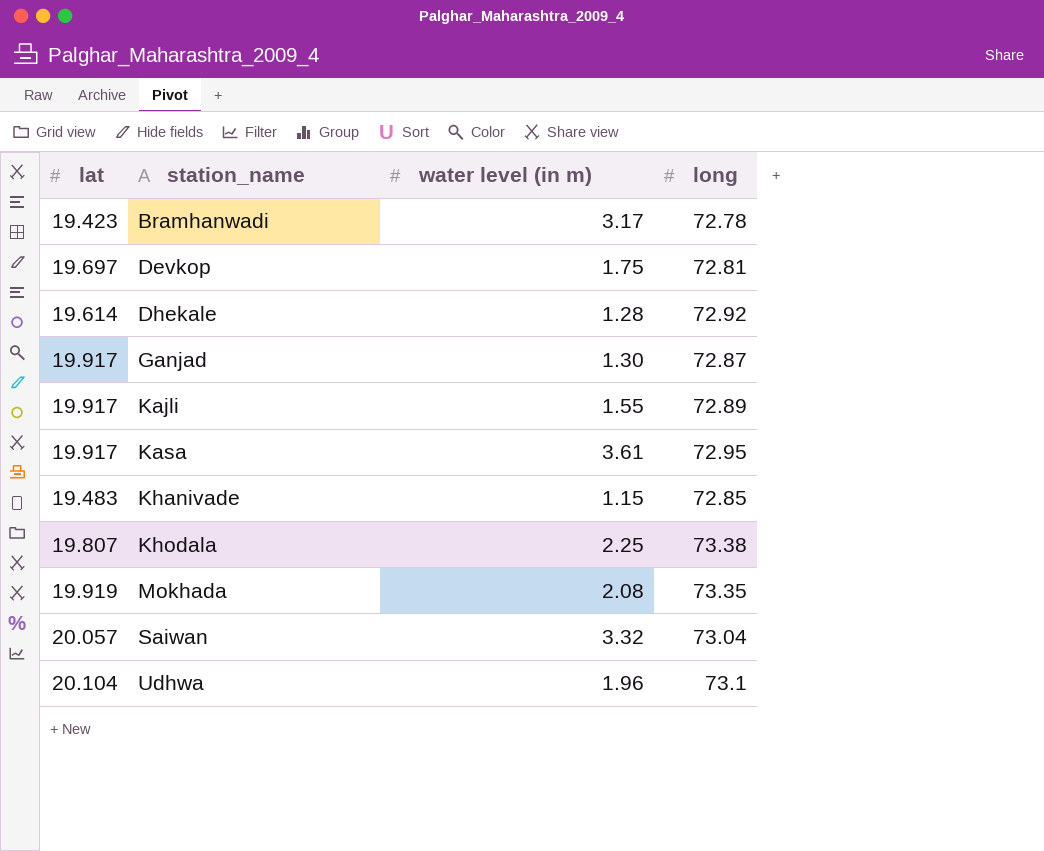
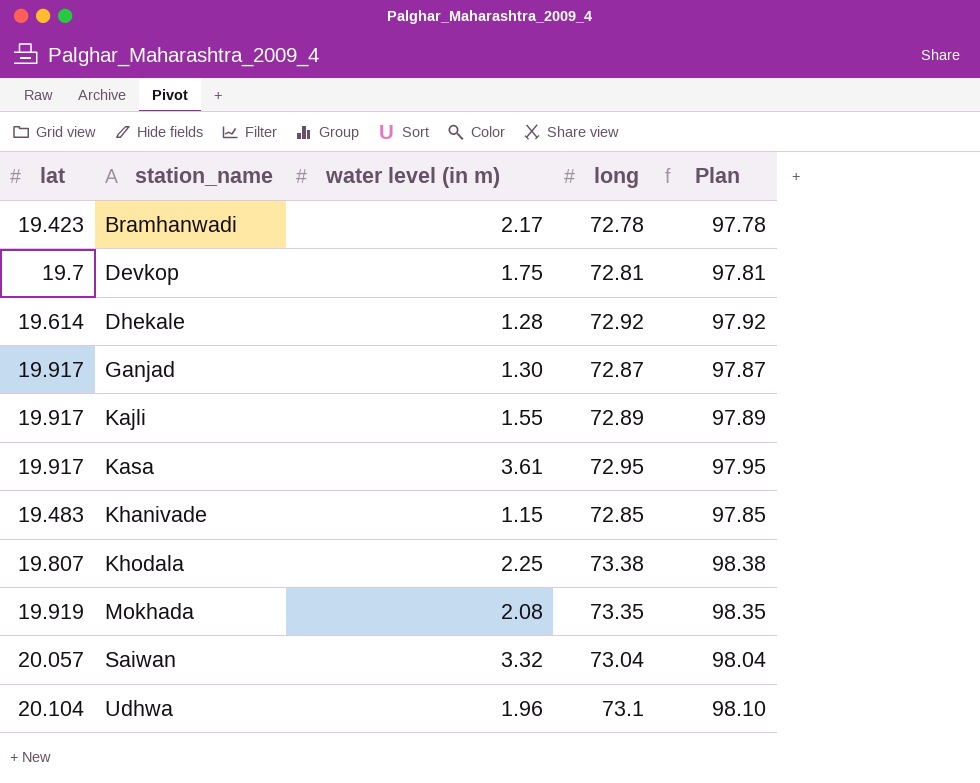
column Plan | formula: none -> [long] + 25
Bramhanwadi | water level (in m): 3.17 -> 2.17
Devkop | lat: 19.697 -> 19.7

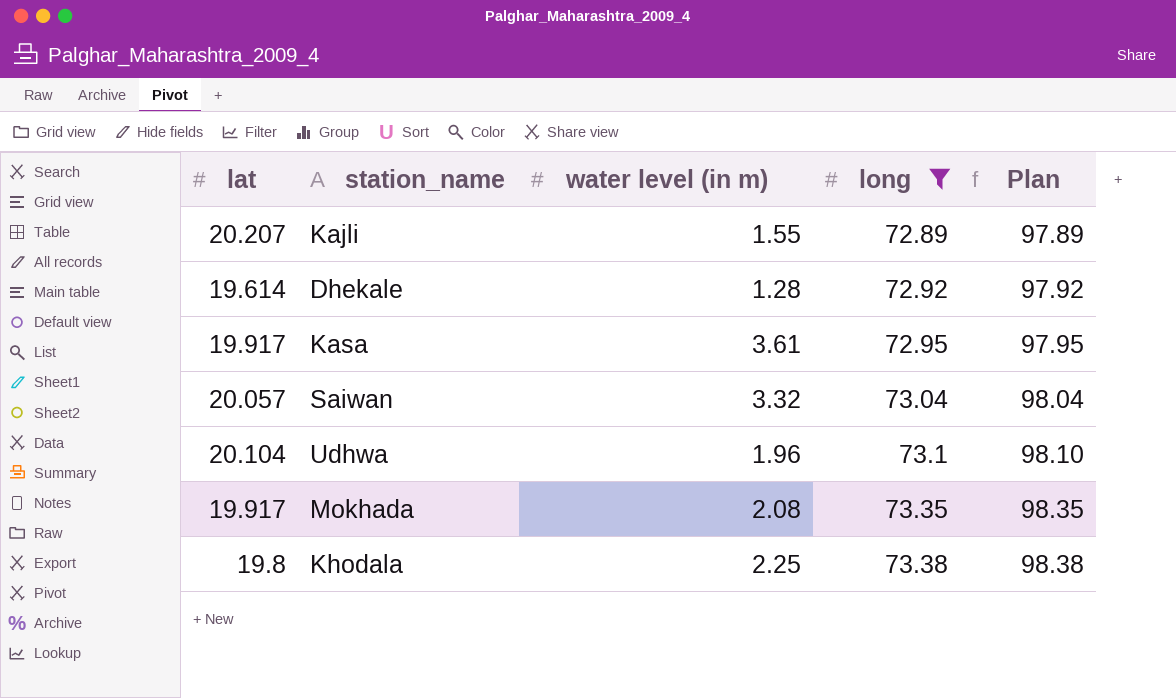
filter: none -> long >= 72.89
row order: station_name ascending -> long ascending
Kajli | lat: 19.917 -> 20.207
Mokhada | lat: 19.919 -> 19.917
Khodala | lat: 19.807 -> 19.8

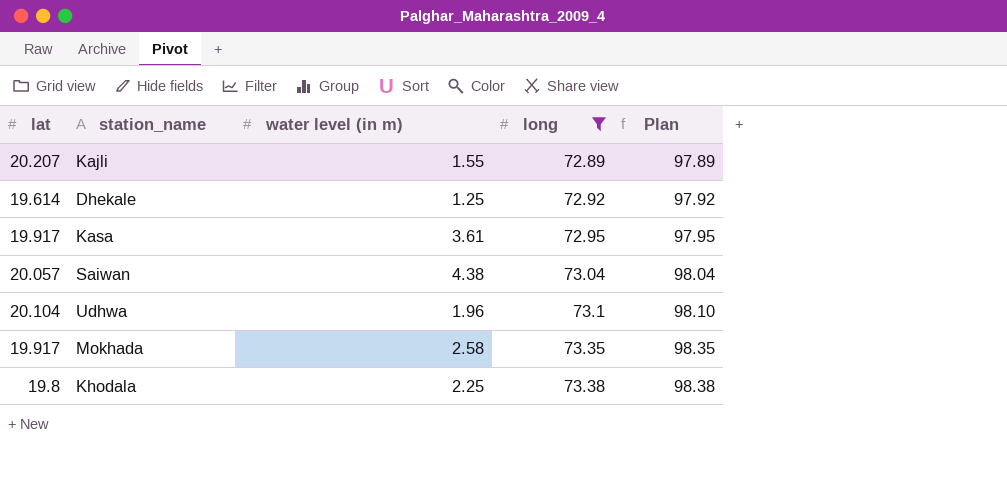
Dhekale | water level (in m): 1.28 -> 1.25
Saiwan | water level (in m): 3.32 -> 4.38
Mokhada | water level (in m): 2.08 -> 2.58

